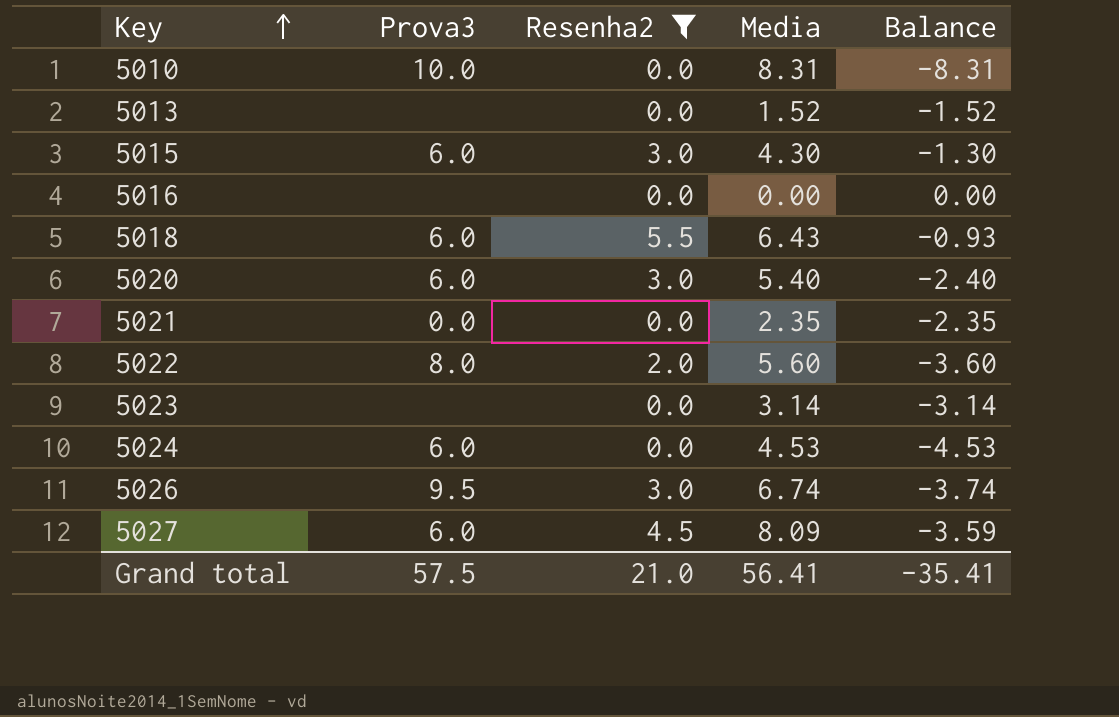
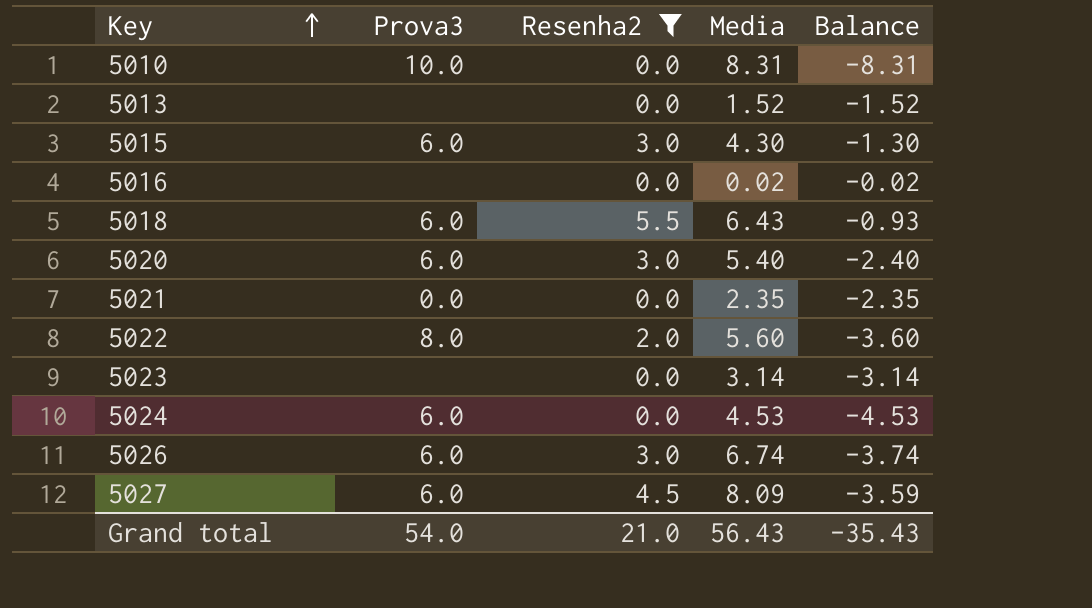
5016 | Media: 0.00 -> 0.02
5016 | Balance: 0.00 -> -0.02
5026 | Prova3: 9.5 -> 6.0
Grand total | Prova3: 57.5 -> 54.0
Grand total | Media: 56.41 -> 56.43
Grand total | Balance: -35.41 -> -35.43

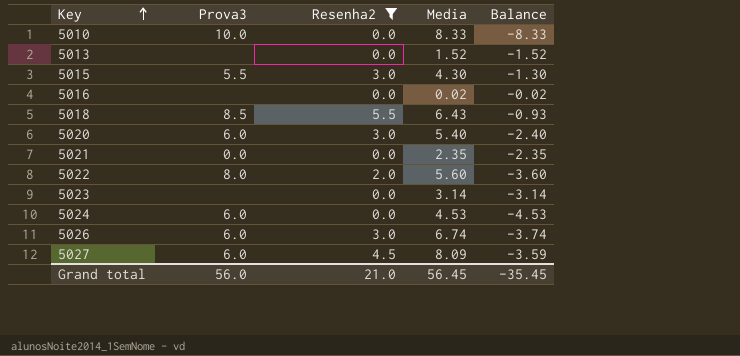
5010 | Media: 8.31 -> 8.33
5010 | Balance: -8.31 -> -8.33
5015 | Prova3: 6.0 -> 5.5
5018 | Prova3: 6.0 -> 8.5
Grand total | Prova3: 54.0 -> 56.0
Grand total | Media: 56.43 -> 56.45
Grand total | Balance: -35.43 -> -35.45

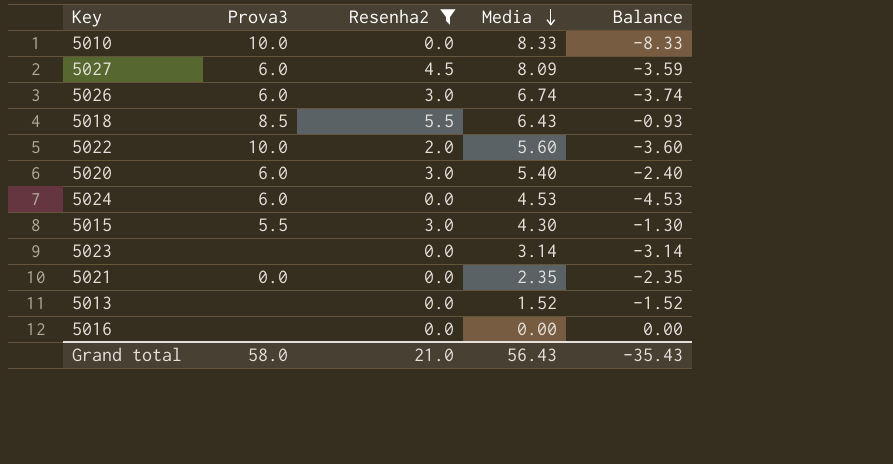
row order: Key ascending -> Media descending
5022 | Prova3: 8.0 -> 10.0
5016 | Media: 0.02 -> 0.00
5016 | Balance: -0.02 -> 0.00
Grand total | Prova3: 56.0 -> 58.0
Grand total | Media: 56.45 -> 56.43
Grand total | Balance: -35.45 -> -35.43

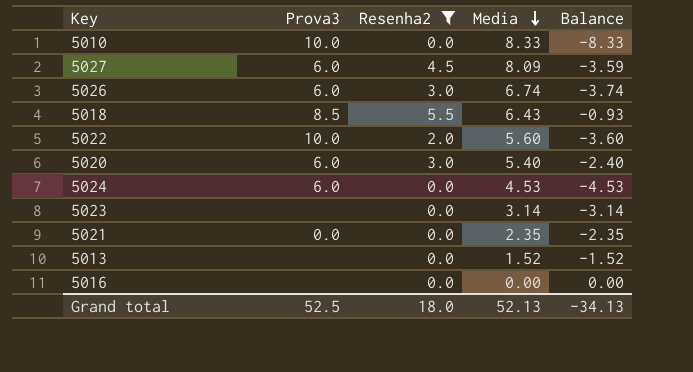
row 5015: 5.5 | 3.0 | 4.30 | -1.30 -> none
Grand total | Prova3: 58.0 -> 52.5
Grand total | Resenha2: 21.0 -> 18.0
Grand total | Media: 56.43 -> 52.13
Grand total | Balance: -35.43 -> -34.13

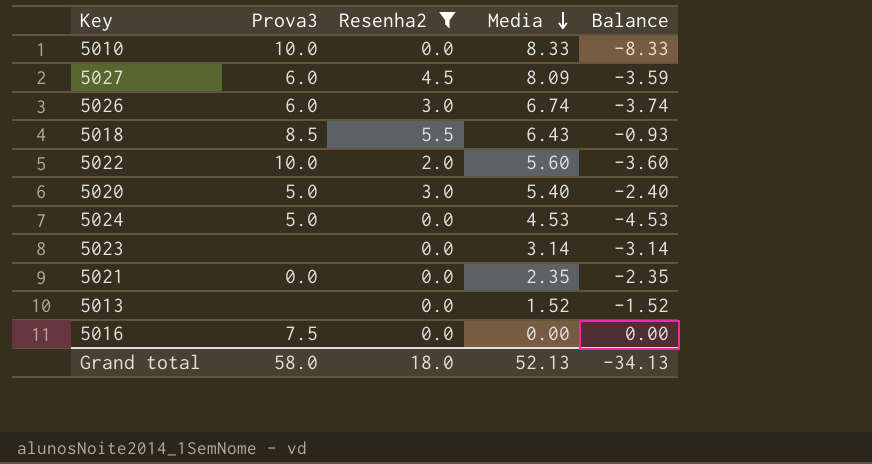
5020 | Prova3: 6.0 -> 5.0
5024 | Prova3: 6.0 -> 5.0
5016 | Prova3: none -> 7.5
Grand total | Prova3: 52.5 -> 58.0

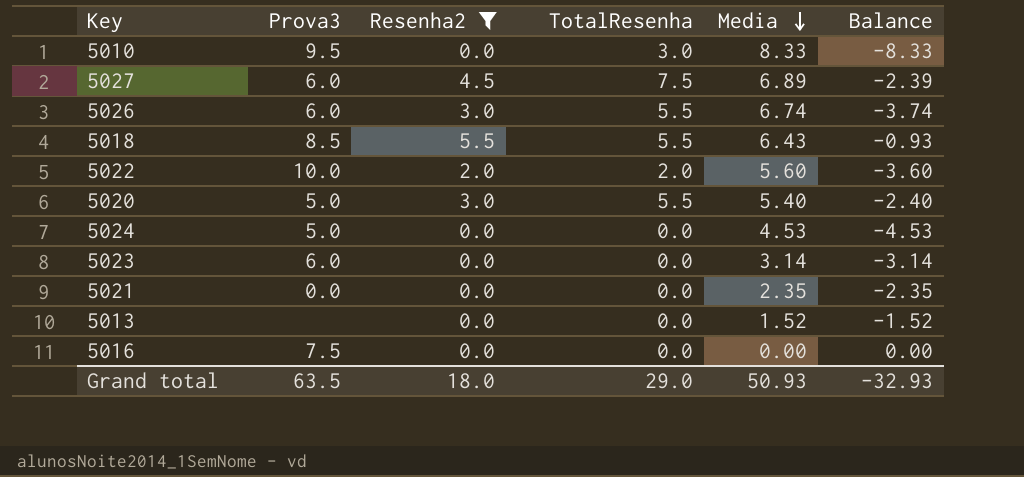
column TotalResenha | position: none -> 4
5010 | Prova3: 10.0 -> 9.5
5027 | Media: 8.09 -> 6.89
5027 | Balance: -3.59 -> -2.39
5023 | Prova3: none -> 6.0
Grand total | Prova3: 58.0 -> 63.5
Grand total | Media: 52.13 -> 50.93
Grand total | Balance: -34.13 -> -32.93

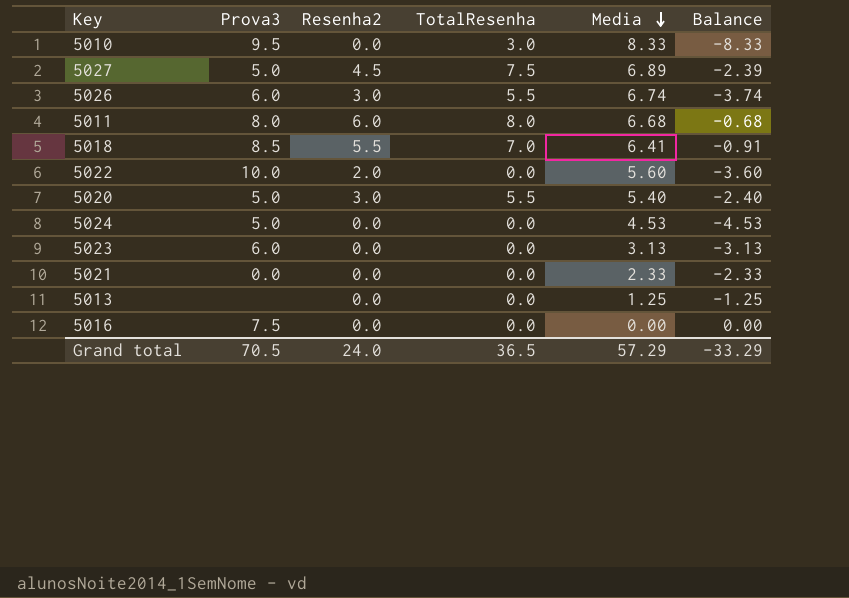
filter: Resenha2 != 6.0 -> none
5027 | Prova3: 6.0 -> 5.0
5018 | TotalResenha: 5.5 -> 7.0
5018 | Media: 6.43 -> 6.41
5018 | Balance: -0.93 -> -0.91
5022 | TotalResenha: 2.0 -> 0.0
5023 | Media: 3.14 -> 3.13
5023 | Balance: -3.14 -> -3.13
5021 | Media: 2.35 -> 2.33
5021 | Balance: -2.35 -> -2.33
5013 | Media: 1.52 -> 1.25
5013 | Balance: -1.52 -> -1.25
Grand total | Prova3: 63.5 -> 70.5
Grand total | Resenha2: 18.0 -> 24.0
Grand total | TotalResenha: 29.0 -> 36.5
Grand total | Media: 50.93 -> 57.29
Grand total | Balance: -32.93 -> -33.29

